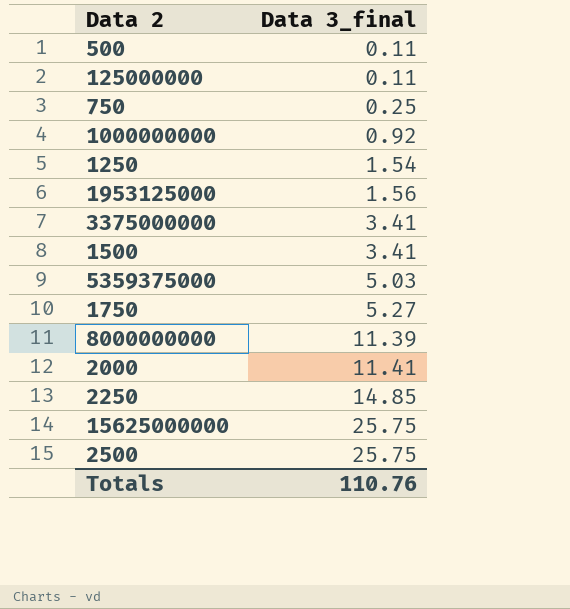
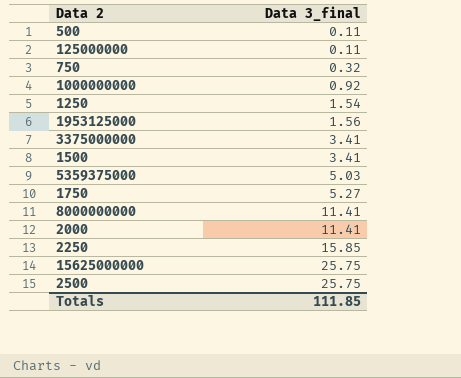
750 | Data 3_final: 0.25 -> 0.32
8000000000 | Data 3_final: 11.39 -> 11.41
2250 | Data 3_final: 14.85 -> 15.85
Totals | Data 3_final: 110.76 -> 111.85

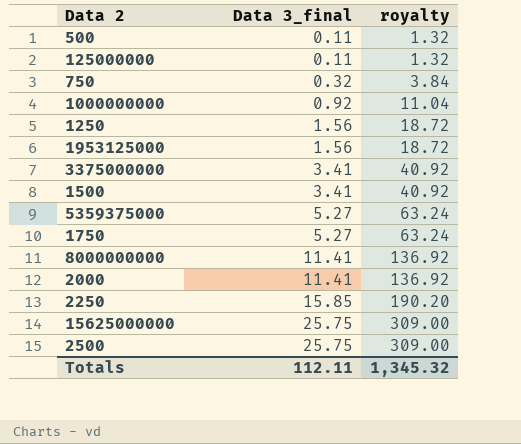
column royalty | formula: none -> [Data 3_final] * 12
1250 | Data 3_final: 1.54 -> 1.56
5359375000 | Data 3_final: 5.03 -> 5.27
Totals | Data 3_final: 111.85 -> 112.11

